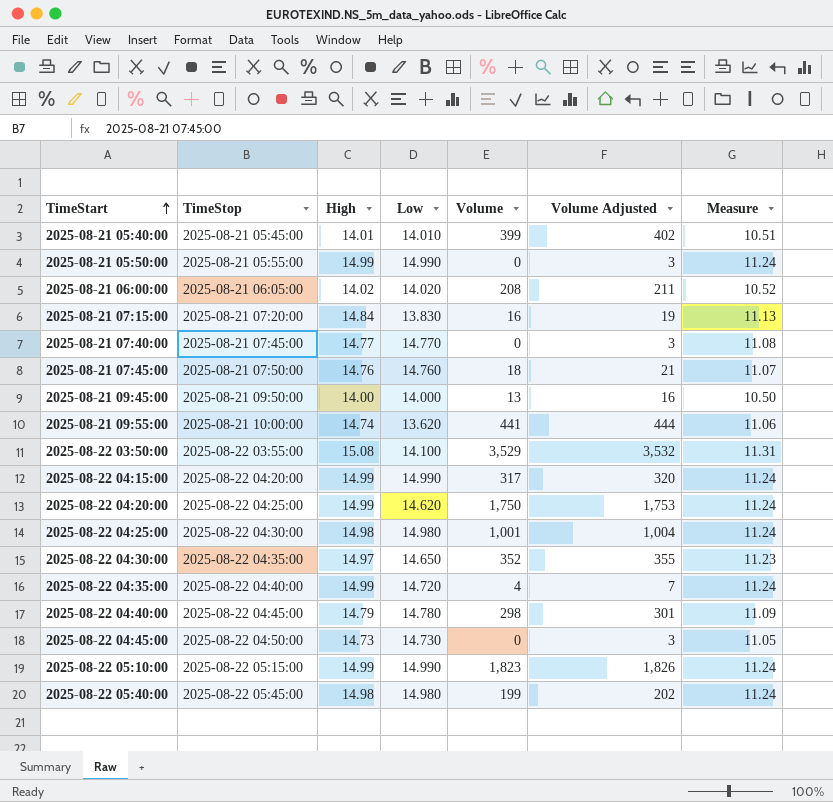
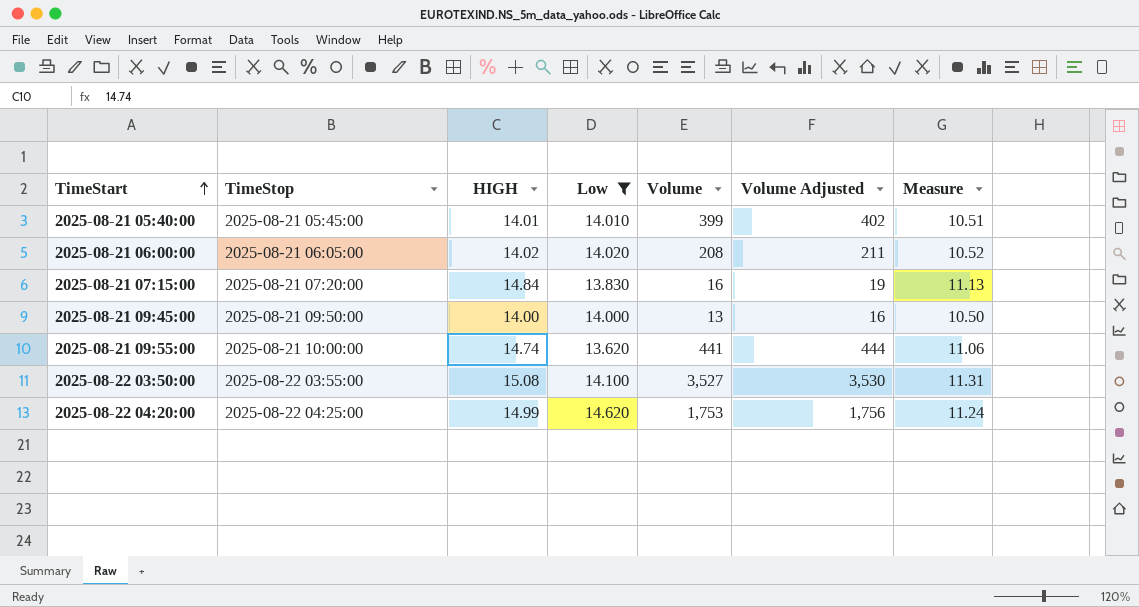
filter: none -> Low <= 14.620
column name: High -> HIGH
2025-08-22 03:50:00 | Volume: 3,529 -> 3,527
2025-08-22 03:50:00 | Volume Adjusted: 3,532 -> 3,530
2025-08-22 04:20:00 | Volume: 1,750 -> 1,753
2025-08-22 04:20:00 | Volume Adjusted: 1,753 -> 1,756

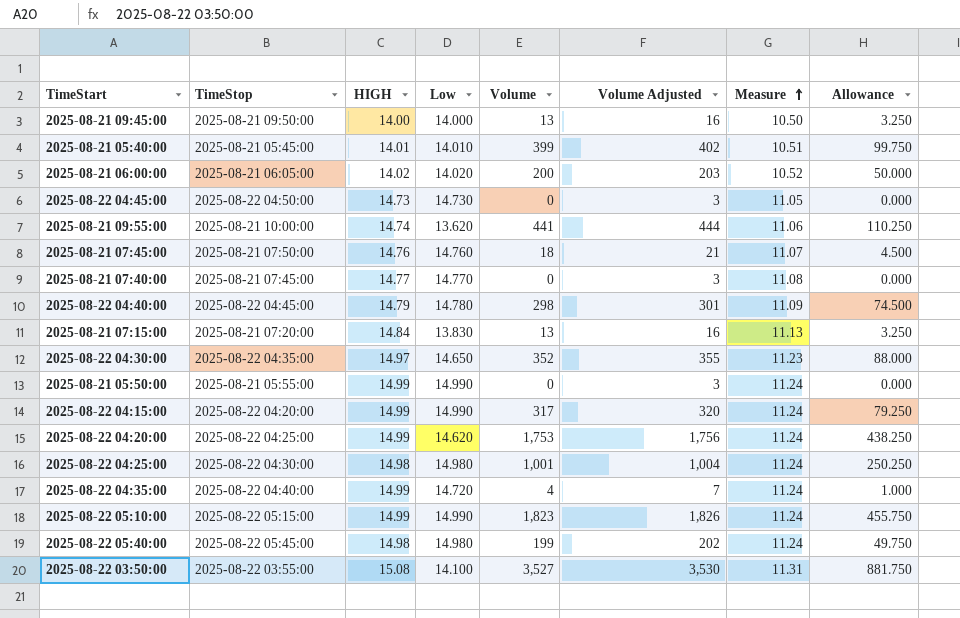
filter: Low <= 14.620 -> none
row order: TimeStart ascending -> Measure ascending
column Allowance | formula: none -> [Volume] * 0.25
2025-08-21 06:00:00 | Volume: 208 -> 200
2025-08-21 06:00:00 | Volume Adjusted: 211 -> 203
2025-08-21 07:15:00 | Volume: 16 -> 13
2025-08-21 07:15:00 | Volume Adjusted: 19 -> 16

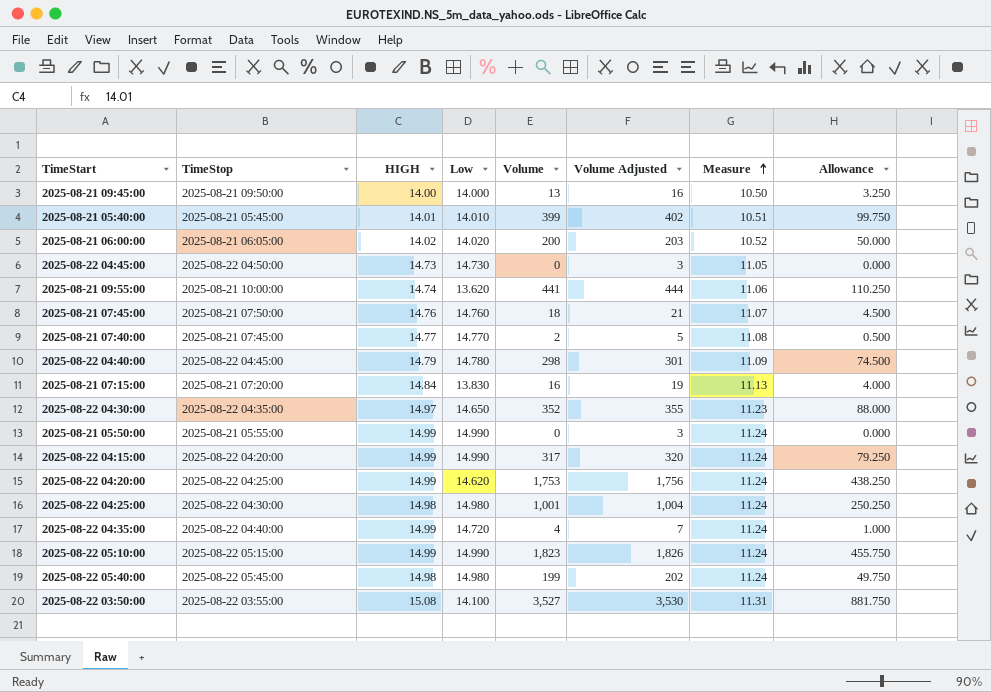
2025-08-21 07:40:00 | Volume: 0 -> 2
2025-08-21 07:40:00 | Volume Adjusted: 3 -> 5
2025-08-21 07:40:00 | Allowance: 0.000 -> 0.500
2025-08-21 07:15:00 | Volume: 13 -> 16
2025-08-21 07:15:00 | Volume Adjusted: 16 -> 19
2025-08-21 07:15:00 | Allowance: 3.250 -> 4.000

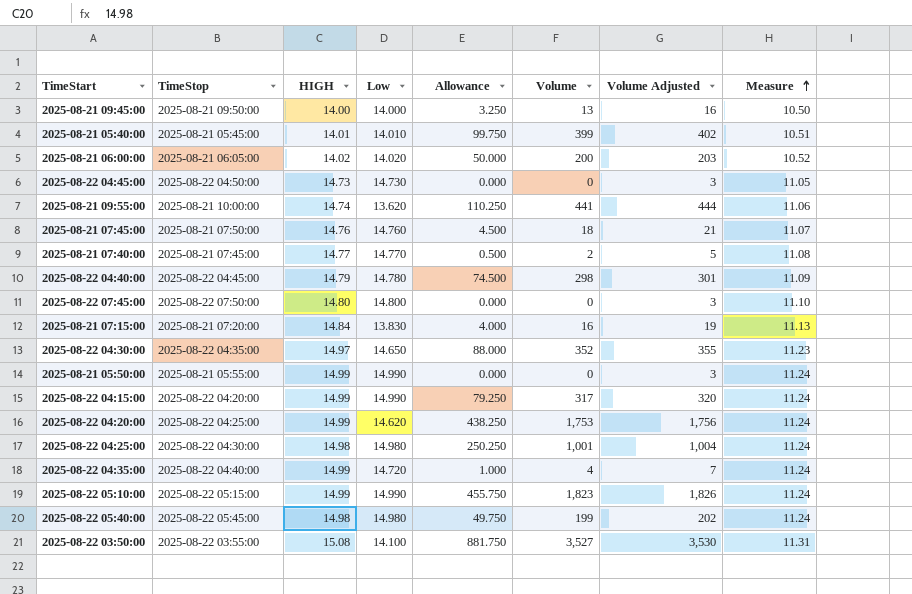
column Allowance | position: 8 -> 5
row 2025-08-22 07:45:00: none -> 2025-08-22 07:50:00 | 14.80 | 14.800 | 0.000 | 0 | 3 | 11.10

